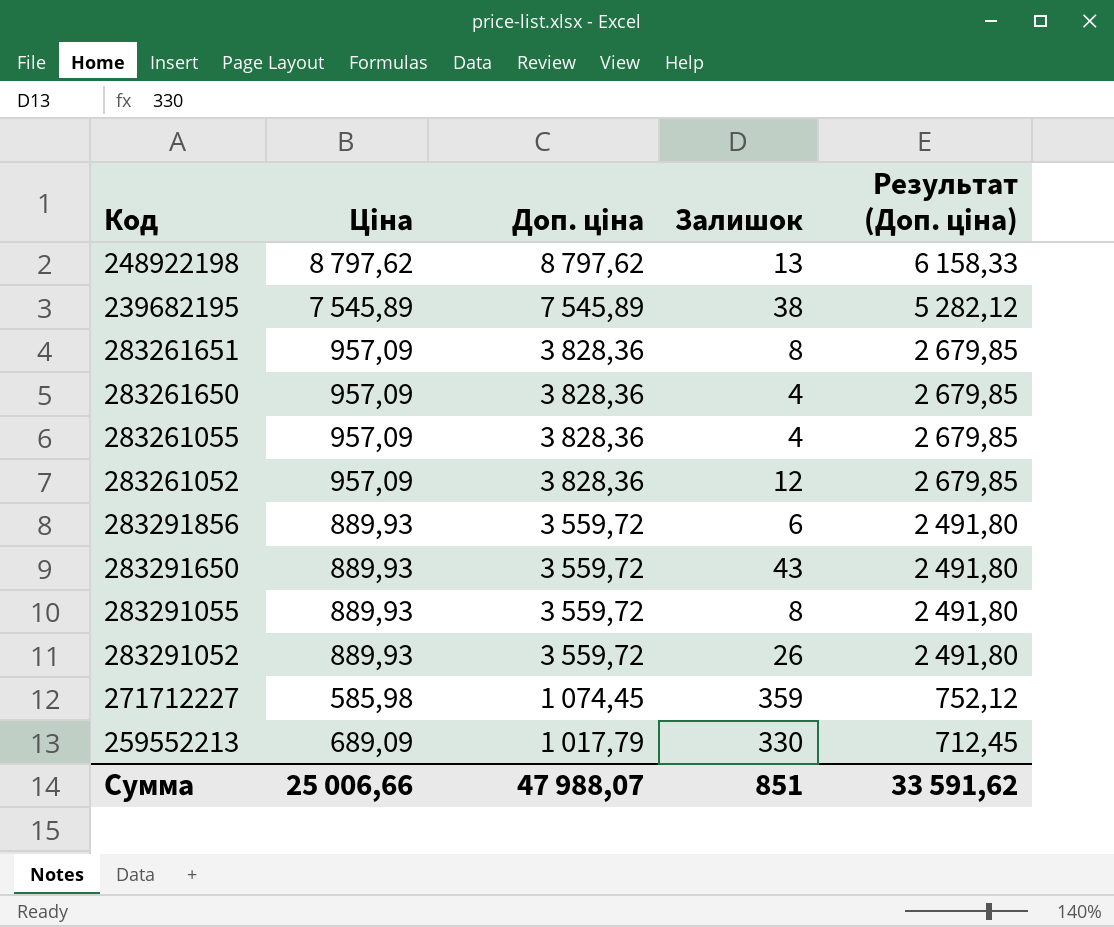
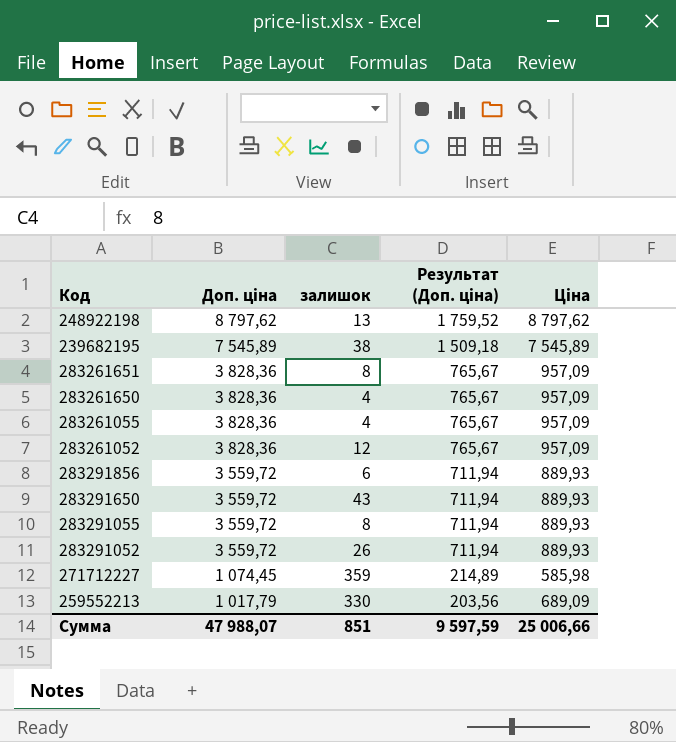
column name: Залишок -> залишок
column Результат (Доп. ціна) | formula: [Доп. ціна] * 0,7 -> [Доп. ціна] * 0,2
column Ціна | position: 2 -> 5
Сумма | Результат (Доп. ціна): 33 591,62 -> 9 597,59

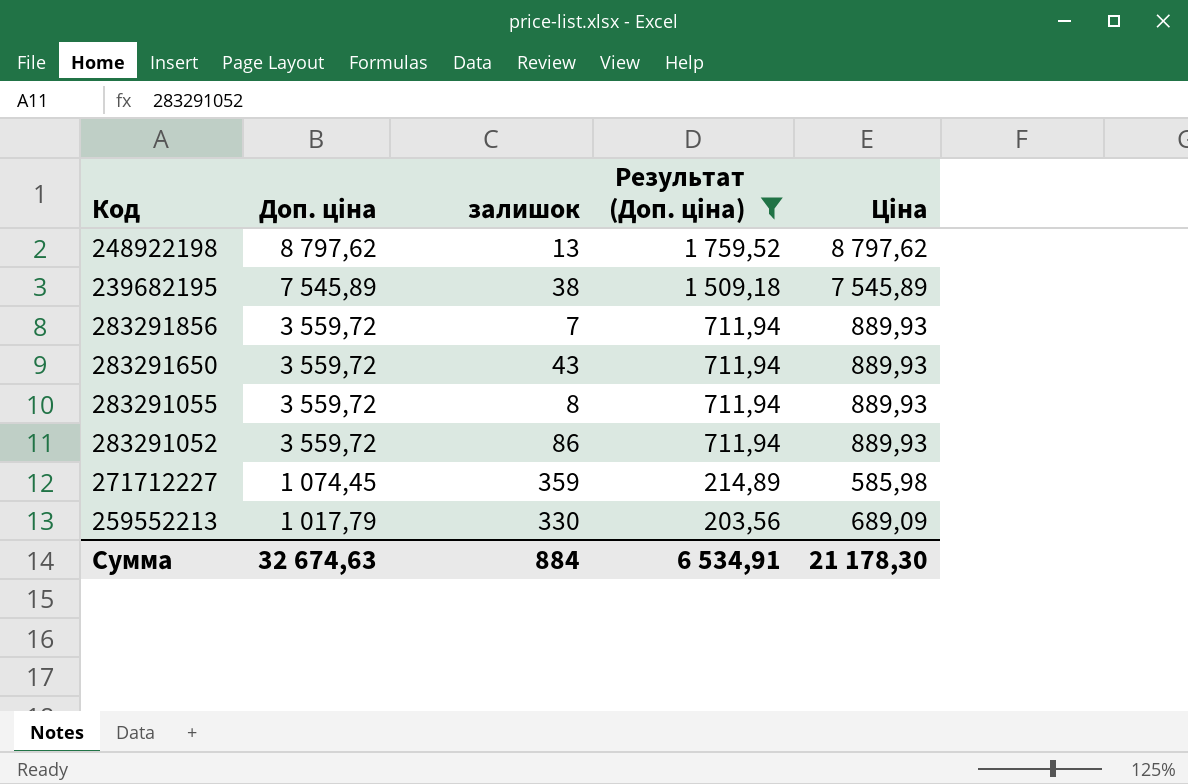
filter: none -> Результат (Доп. ціна) != 765,67
283291856 | залишок: 6 -> 7
283291052 | залишок: 26 -> 86
Сумма | Доп. ціна: 47 988,07 -> 32 674,63
Сумма | залишок: 851 -> 884
Сумма | Результат (Доп. ціна): 9 597,59 -> 6 534,91
Сумма | Ціна: 25 006,66 -> 21 178,30

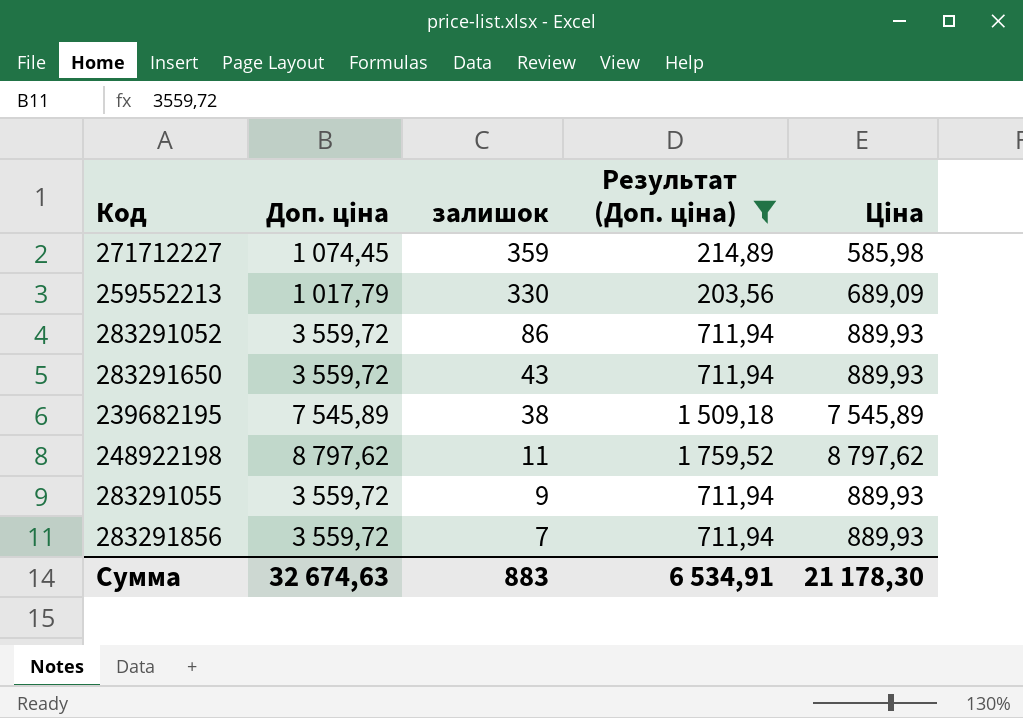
row order: Доп. ціна descending -> залишок descending
248922198 | залишок: 13 -> 11
283291055 | залишок: 8 -> 9
Сумма | залишок: 884 -> 883

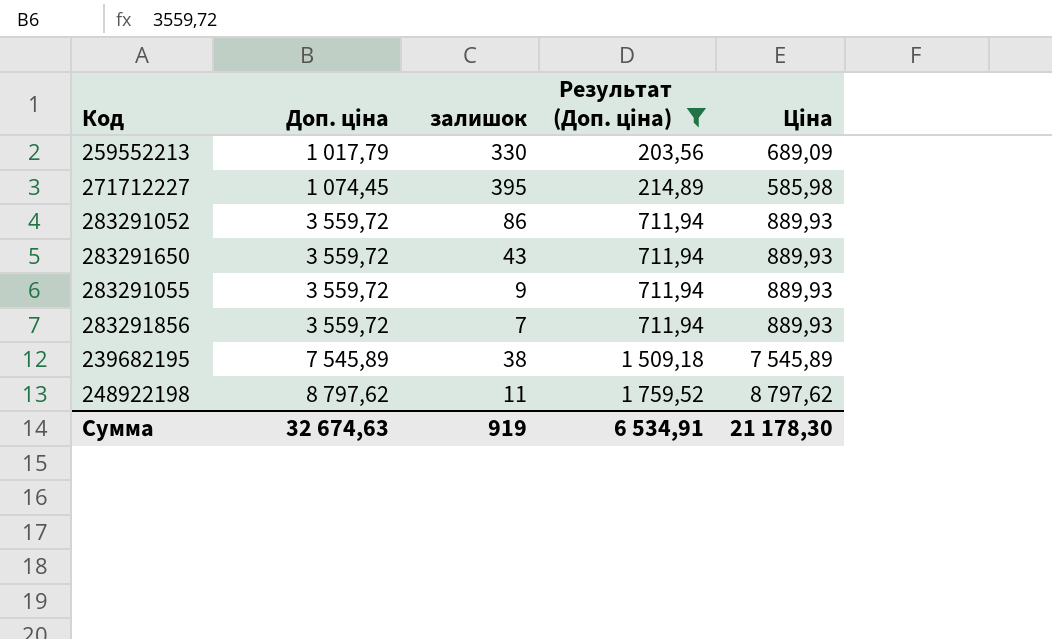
row order: залишок descending -> Доп. ціна ascending
271712227 | залишок: 359 -> 395
Сумма | залишок: 883 -> 919

